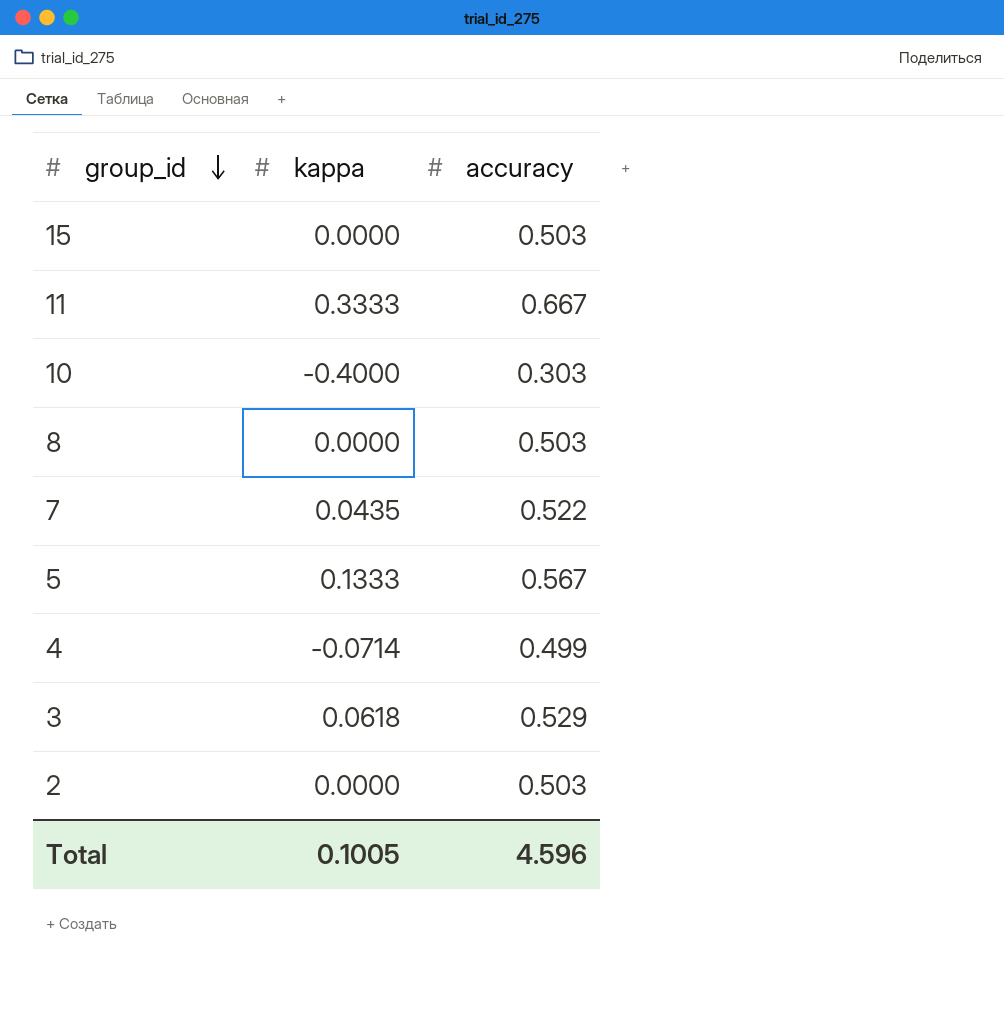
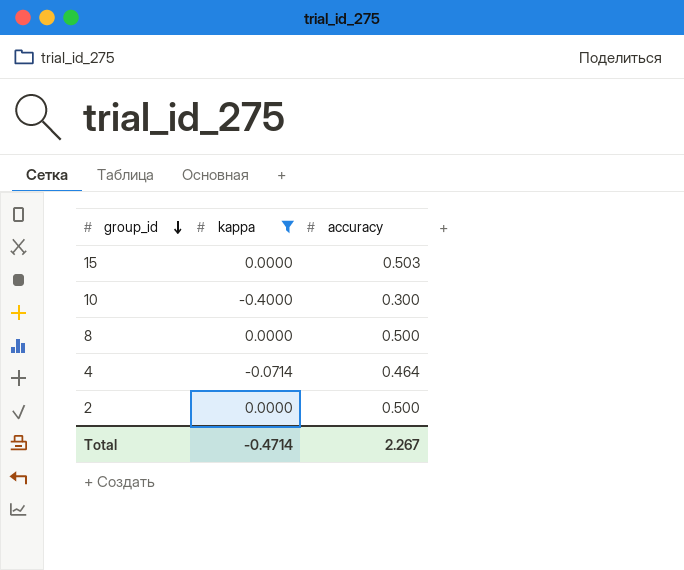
filter: none -> kappa <= 0.0000
10 | accuracy: 0.303 -> 0.300
8 | accuracy: 0.503 -> 0.500
4 | accuracy: 0.499 -> 0.464
2 | accuracy: 0.503 -> 0.500
Total | kappa: 0.1005 -> -0.4714
Total | accuracy: 4.596 -> 2.267

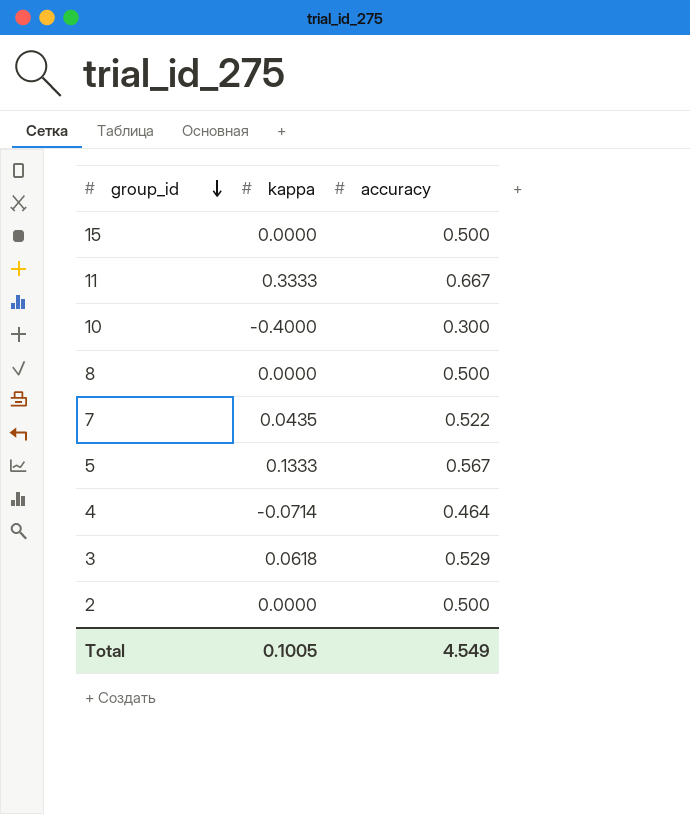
filter: kappa <= 0.0000 -> none
15 | accuracy: 0.503 -> 0.500
Total | kappa: -0.4714 -> 0.1005
Total | accuracy: 2.267 -> 4.549

